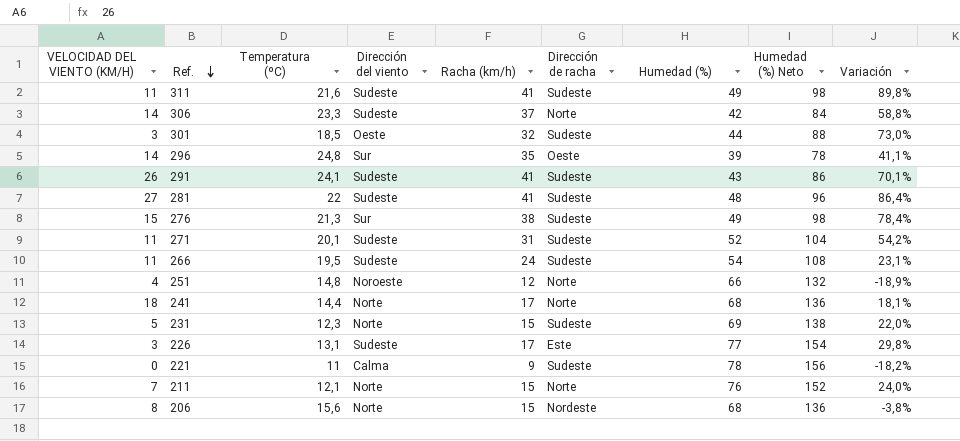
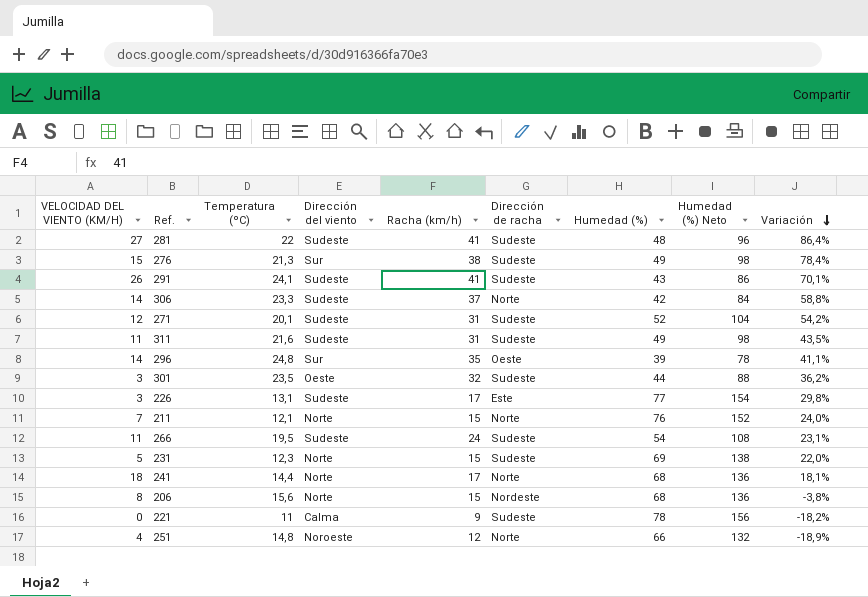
row order: Ref. descending -> Variación descending
271 | VELOCIDAD DEL VIENTO (KM/H): 11 -> 12
311 | Racha (km/h): 41 -> 31
311 | Variación: 89,8% -> 43,5%
301 | Temperatura (ºC): 18,5 -> 23,5
301 | Variación: 73,0% -> 36,2%

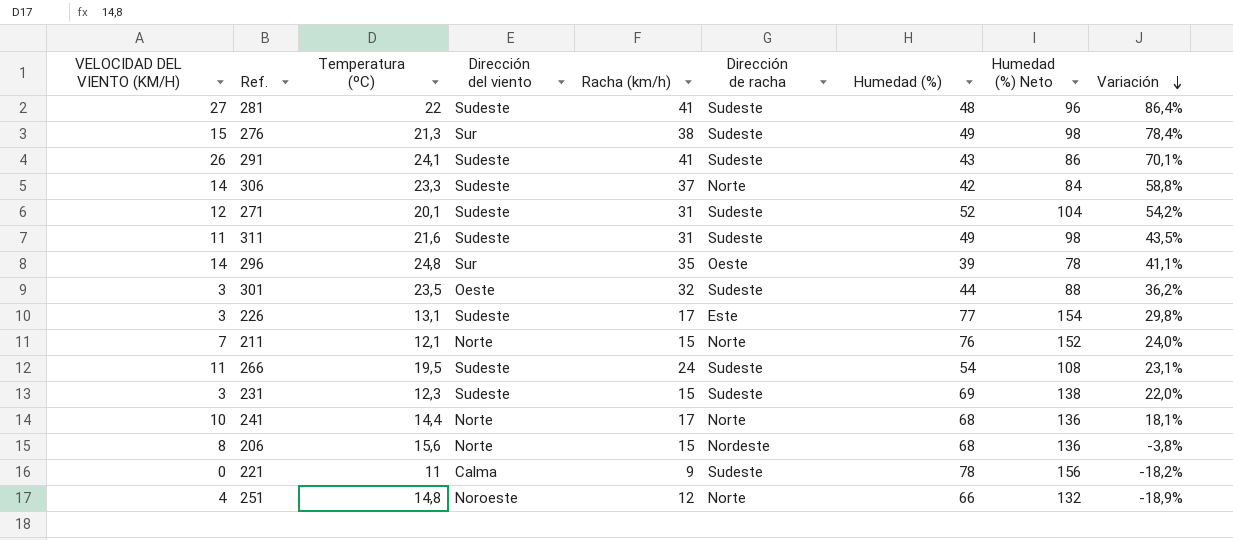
231 | VELOCIDAD DEL VIENTO (KM/H): 5 -> 3
231 | Dirección del viento: Norte -> Sudeste
241 | VELOCIDAD DEL VIENTO (KM/H): 18 -> 10

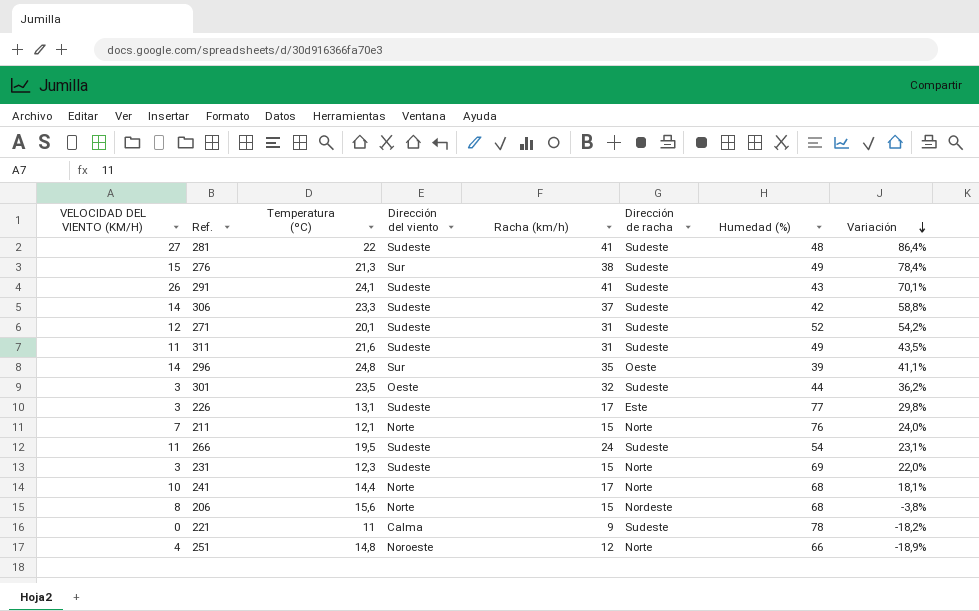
column Humedad (%) Neto | formula: [Humedad (%)] * 2 -> none
306 | Dirección de racha: Norte -> Sudeste
231 | Dirección de racha: Sudeste -> Norte

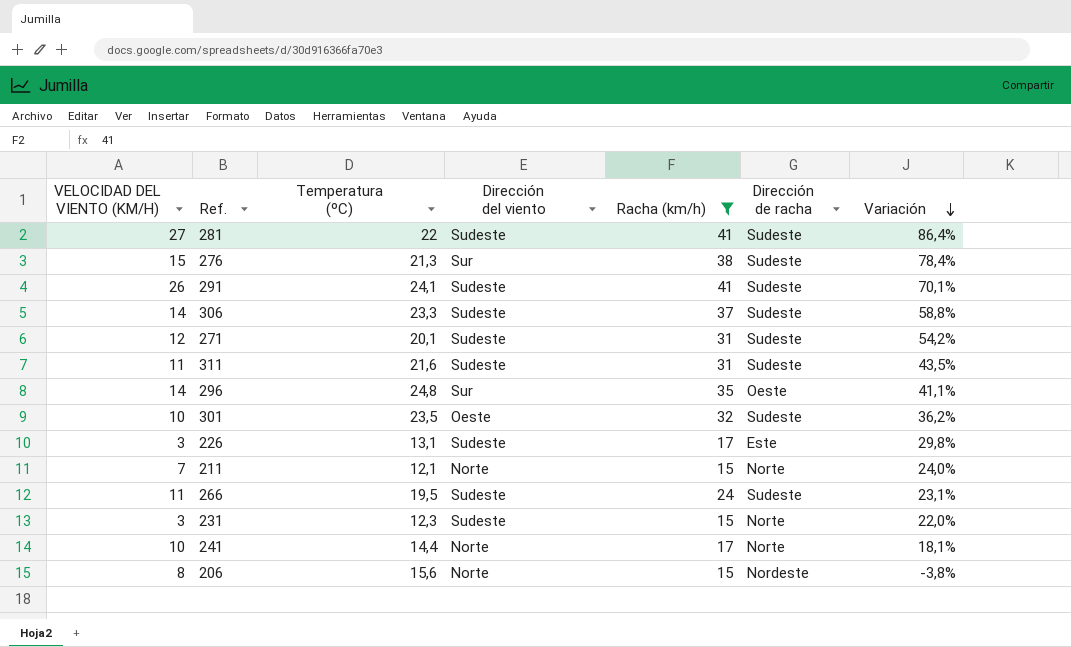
filter: none -> Racha (km/h) >= 15
column Humedad (%) | position: 7 -> none
301 | VELOCIDAD DEL VIENTO (KM/H): 3 -> 10

